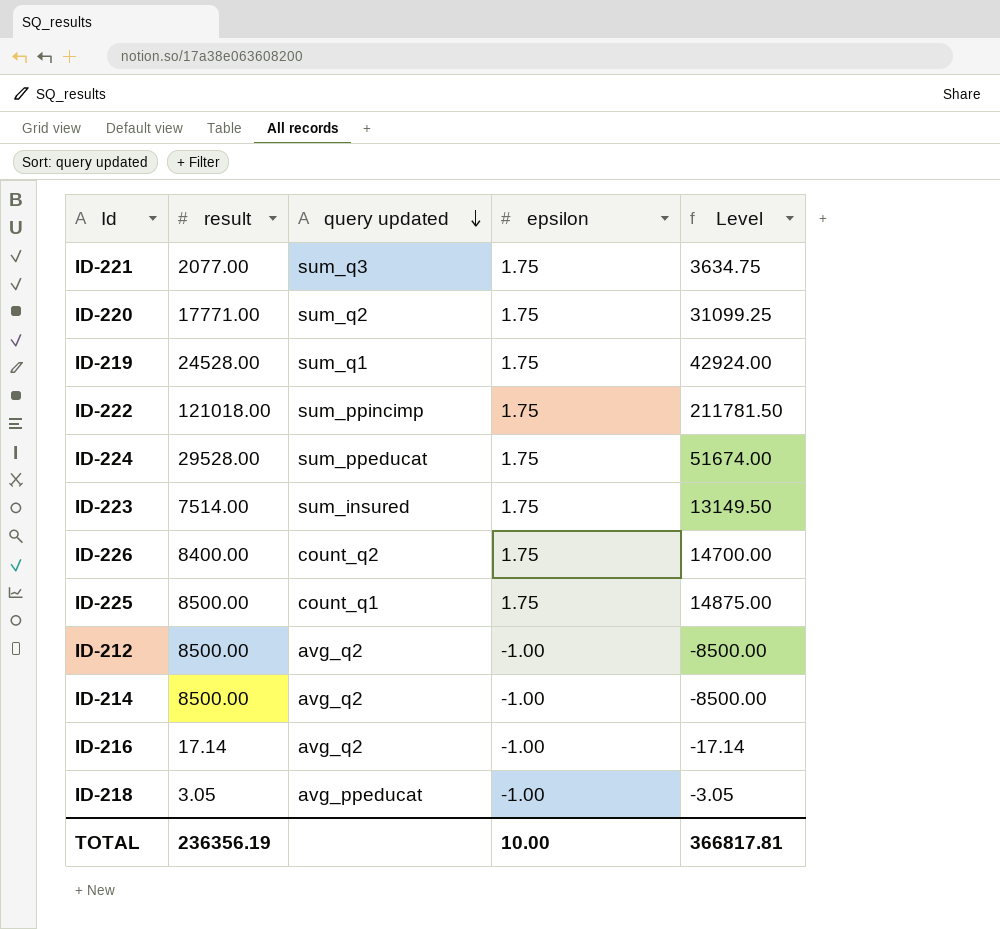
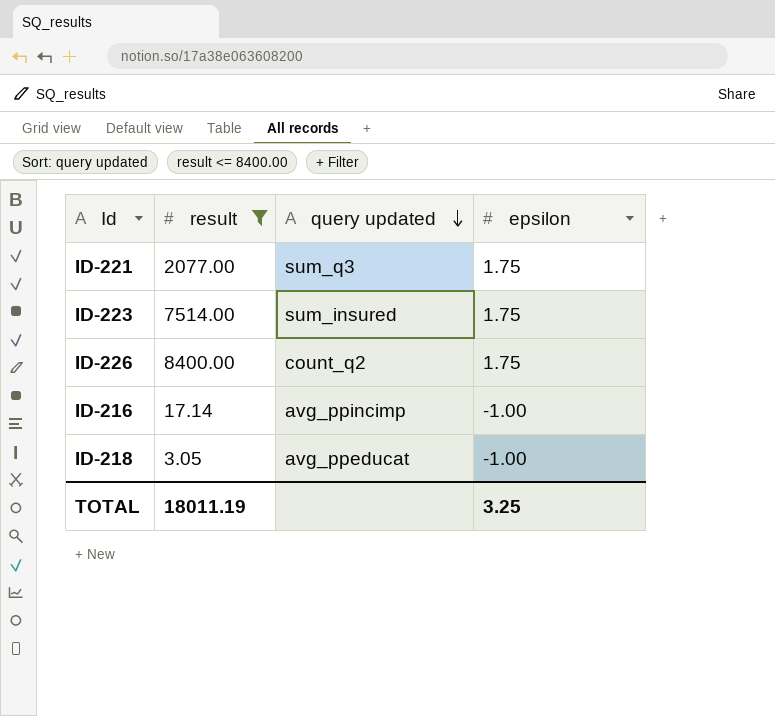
filter: none -> result <= 8400.00
column Level | formula: [result] * [epsilon] -> none
ID-216 | query updated: avg_q2 -> avg_ppincimp
TOTAL | result: 236356.19 -> 18011.19
TOTAL | epsilon: 10.00 -> 3.25

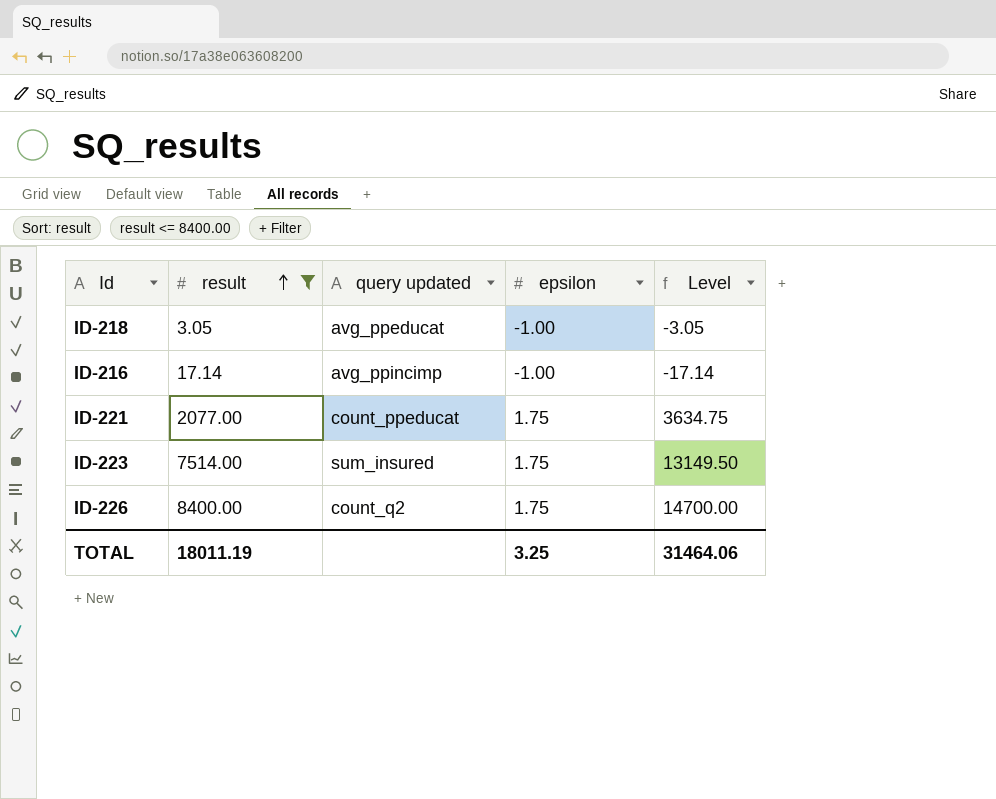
row order: query updated descending -> result ascending
column Level | formula: none -> [result] * [epsilon]
ID-221 | query updated: sum_q3 -> count_ppeducat

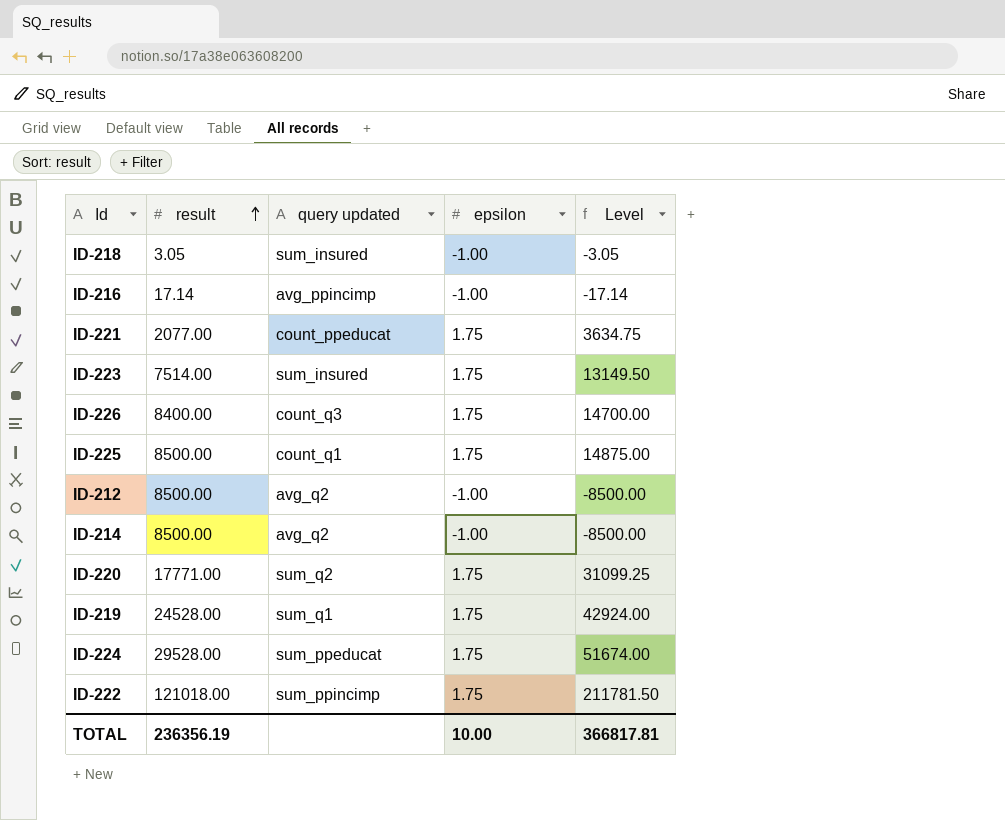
filter: result <= 8400.00 -> none
ID-218 | query updated: avg_ppeducat -> sum_insured
ID-226 | query updated: count_q2 -> count_q3
TOTAL | result: 18011.19 -> 236356.19
TOTAL | epsilon: 3.25 -> 10.00
TOTAL | Level: 31464.06 -> 366817.81

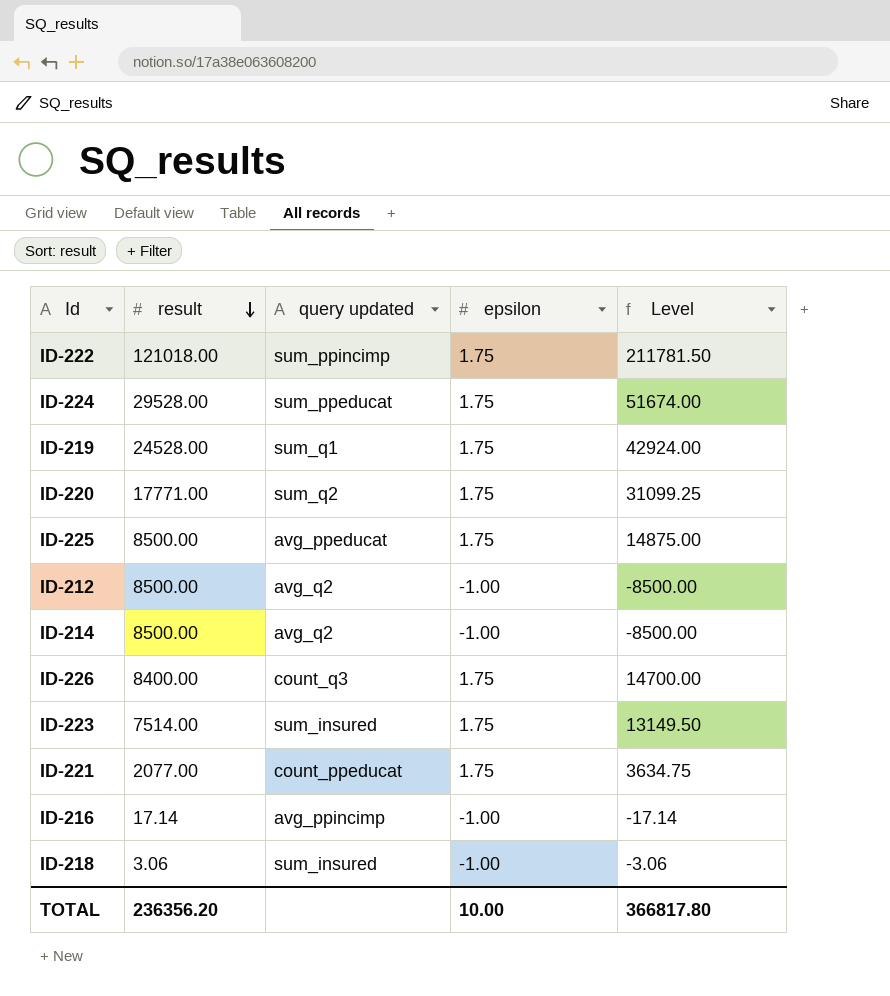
row order: result ascending -> result descending
ID-225 | query updated: count_q1 -> avg_ppeducat
ID-218 | result: 3.05 -> 3.06
ID-218 | Level: -3.05 -> -3.06
TOTAL | result: 236356.19 -> 236356.20
TOTAL | Level: 366817.81 -> 366817.80

